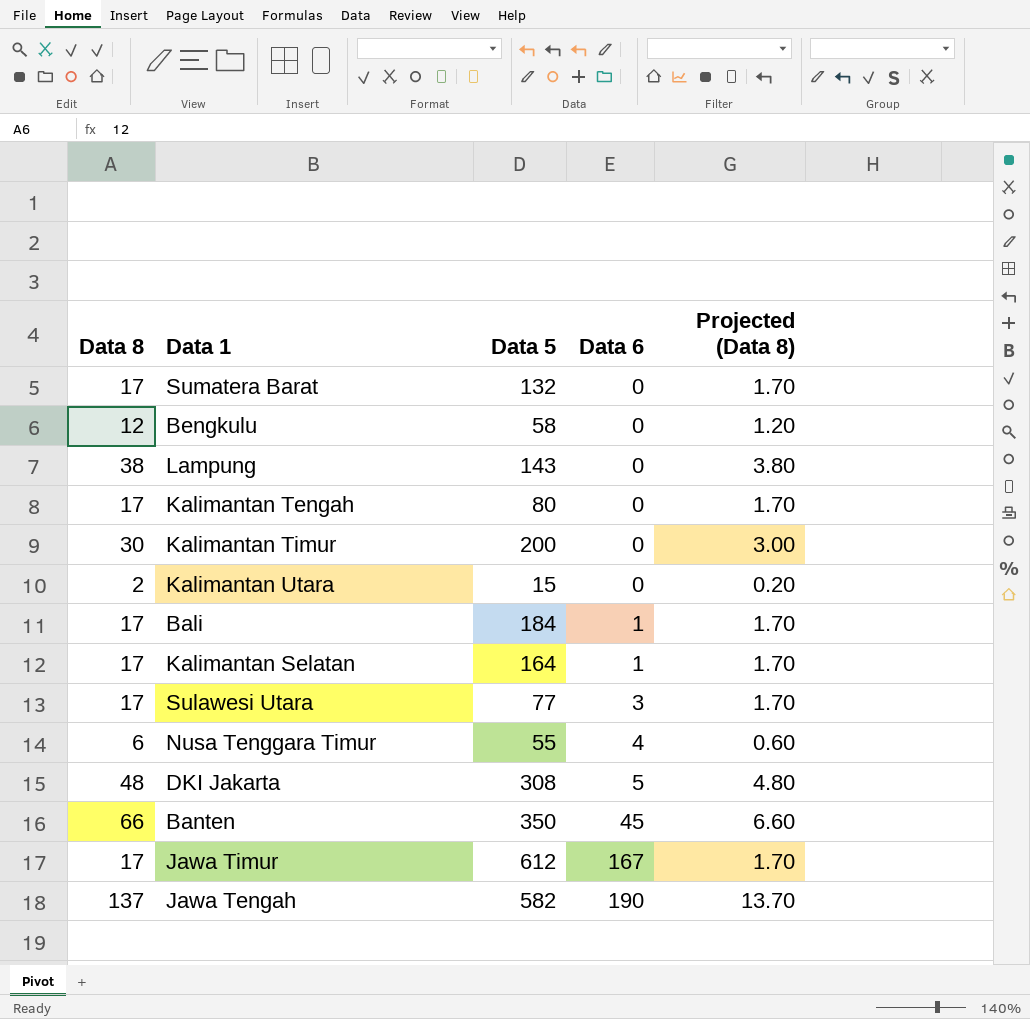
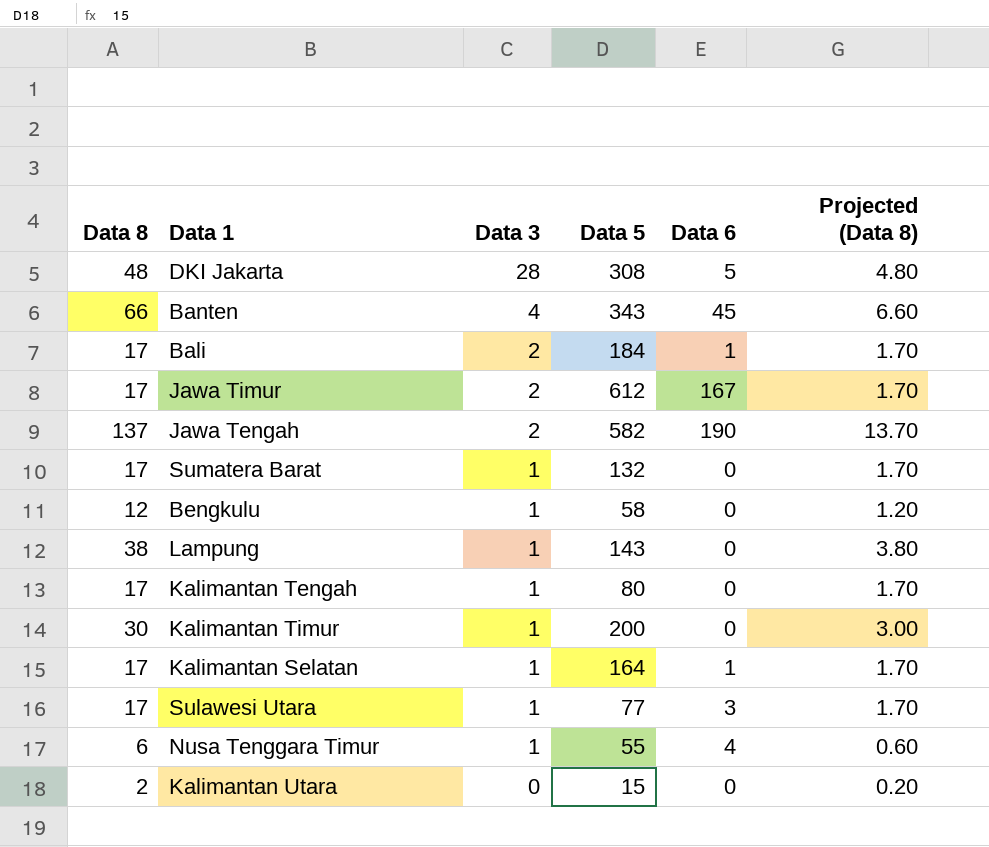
row order: Data 6 ascending -> Data 3 descending
column Data 3 | position: none -> 3
Banten | Data 5: 350 -> 343

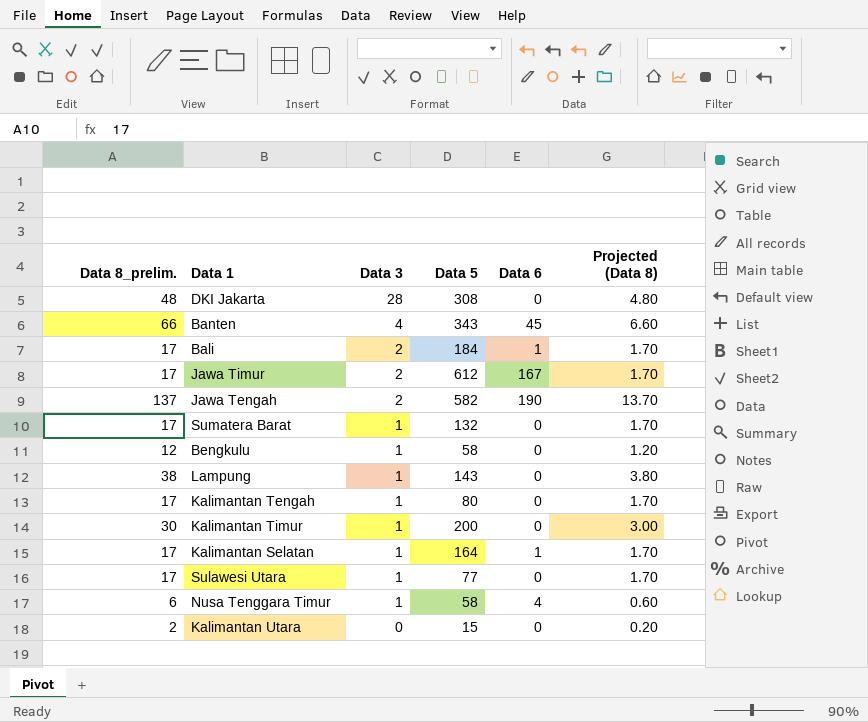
column name: Data 8 -> Data 8_prelim.
DKI Jakarta | Data 6: 5 -> 0
Sulawesi Utara | Data 6: 3 -> 0
Nusa Tenggara Timur | Data 5: 55 -> 58

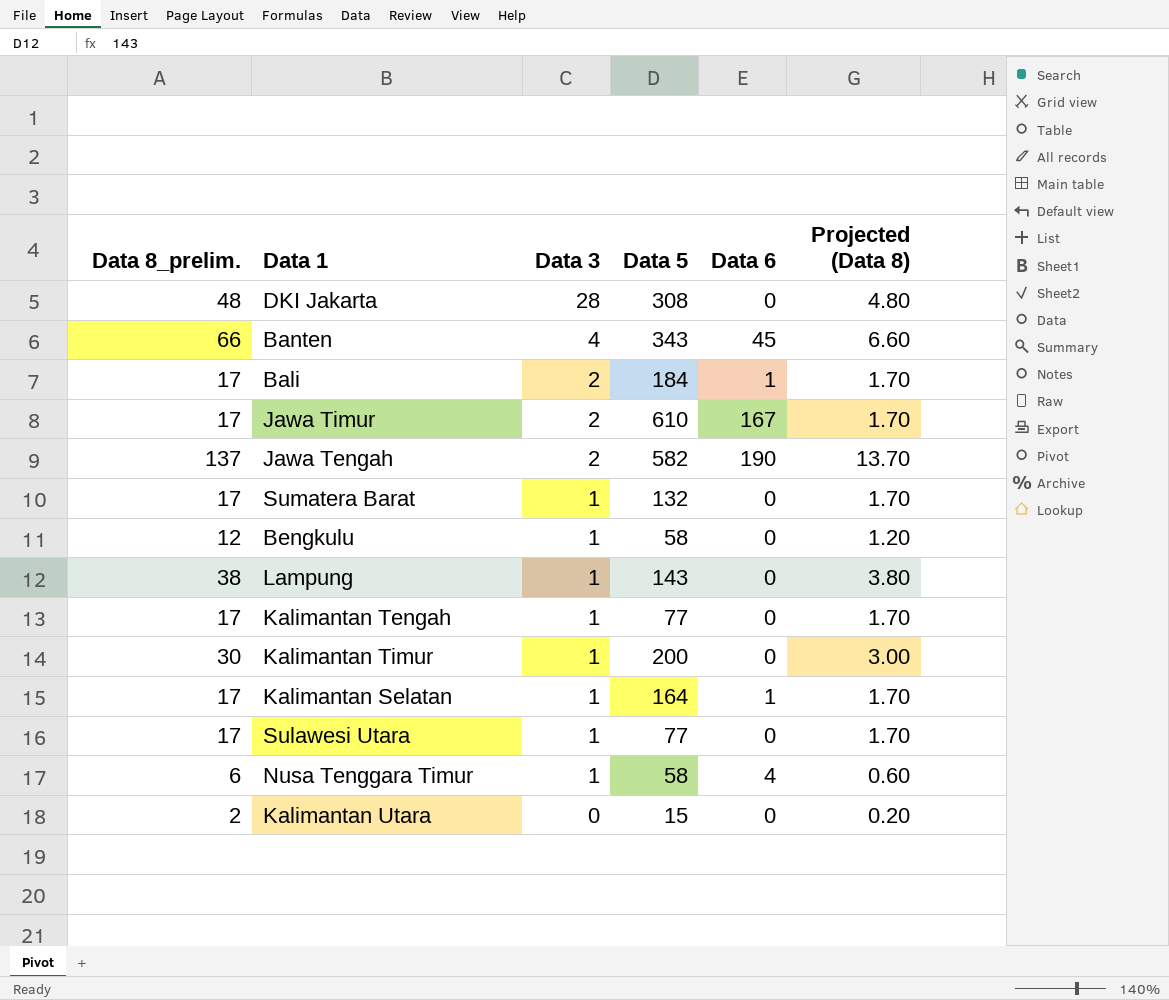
Jawa Timur | Data 5: 612 -> 610
Kalimantan Tengah | Data 5: 80 -> 77

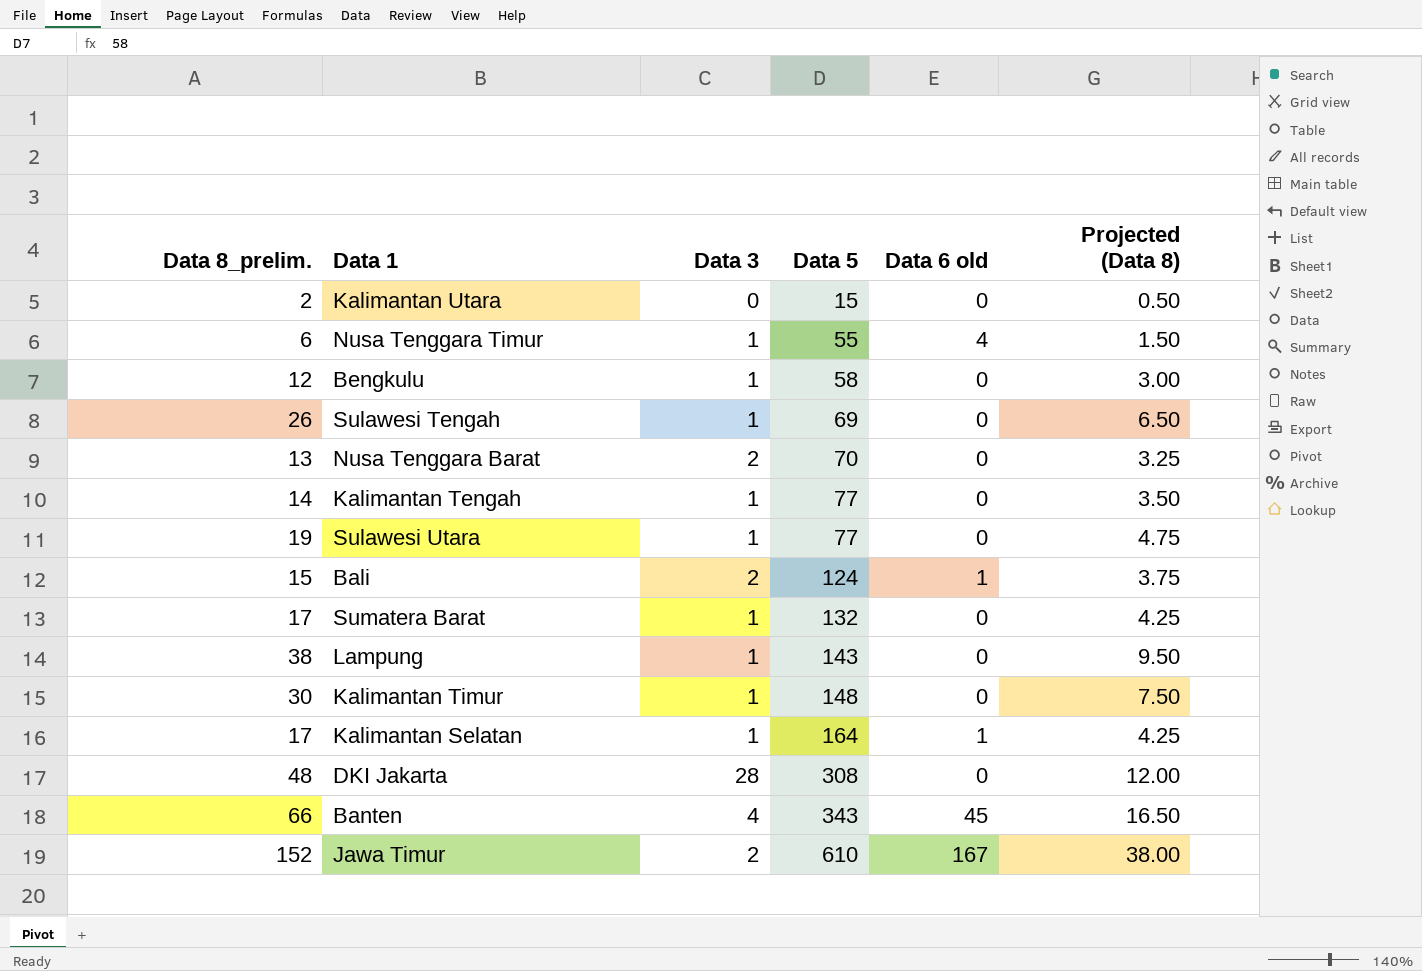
row order: Data 3 descending -> Data 5 ascending
column name: Data 6 -> Data 6 old
column Projected (Data 8) | formula: [Data 8_prelim.] * 0.1 -> [Data 8_prelim.] * 0.25
row Jawa Tengah: 137 | 2 | 582 | 190 | 13.70 -> none
Nusa Tenggara Timur | Data 5: 58 -> 55
row Sulawesi Tengah: none -> 26 | 1 | 69 | 0 | 6.50
row Nusa Tenggara Barat: none -> 13 | 2 | 70 | 0 | 3.25
Kalimantan Tengah | Data 8_prelim.: 17 -> 14
Sulawesi Utara | Data 8_prelim.: 17 -> 19
Bali | Data 8_prelim.: 17 -> 15
Bali | Data 5: 184 -> 124
Kalimantan Timur | Data 5: 200 -> 148
Jawa Timur | Data 8_prelim.: 17 -> 152

